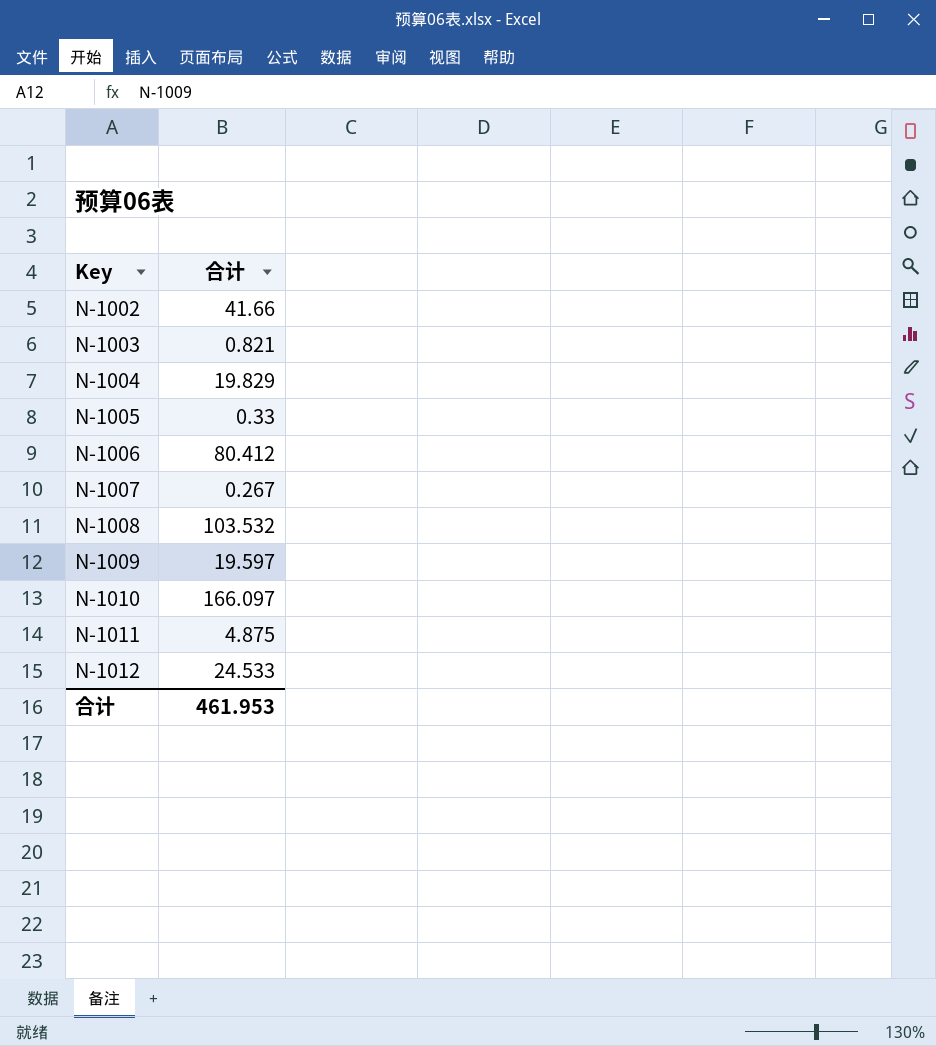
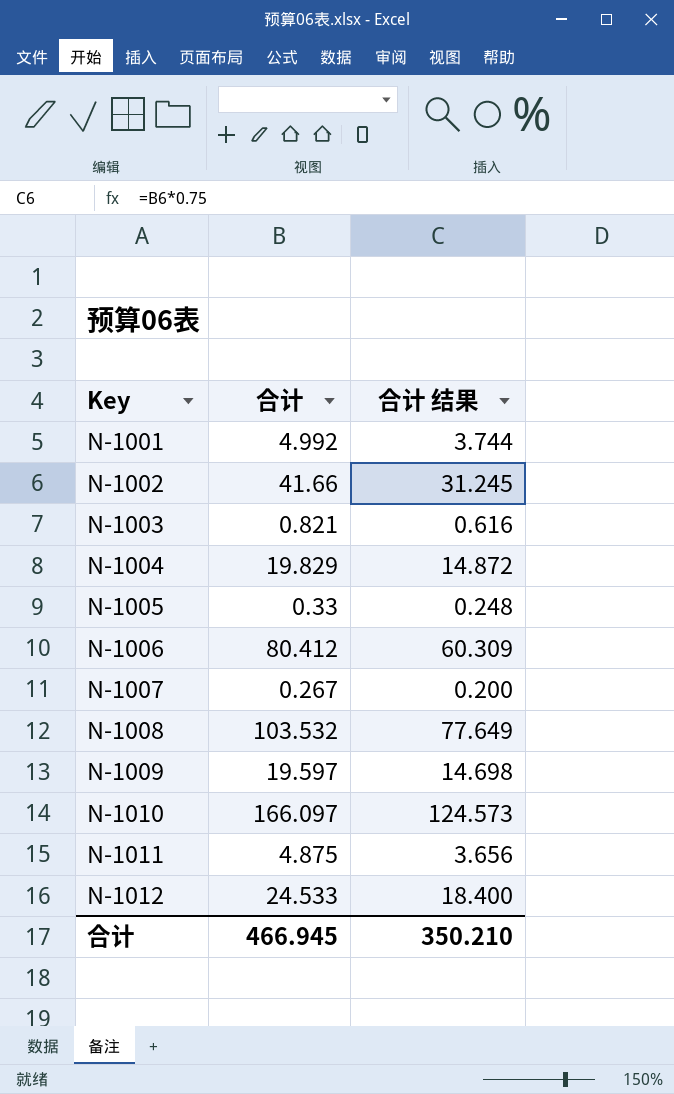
column 合计 结果 | formula: none -> [合计] * 0.75
row N-1001: none -> 4.992 | 3.744
合计 | 合计: 461.953 -> 466.945

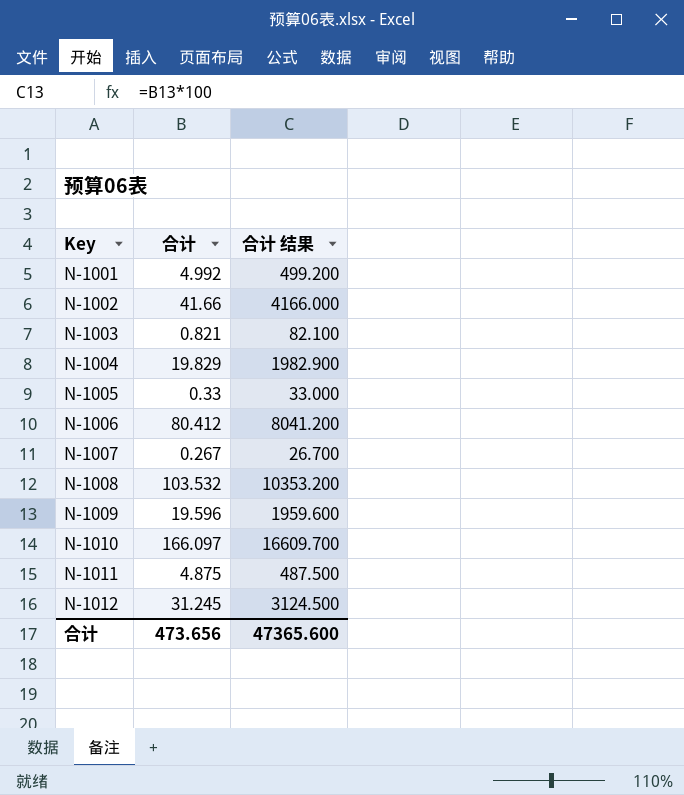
column 合计 结果 | formula: [合计] * 0.75 -> [合计] * 100
N-1009 | 合计: 19.597 -> 19.596
N-1012 | 合计: 24.533 -> 31.245
合计 | 合计: 466.945 -> 473.656
合计 | 合计 结果: 350.210 -> 47365.600

